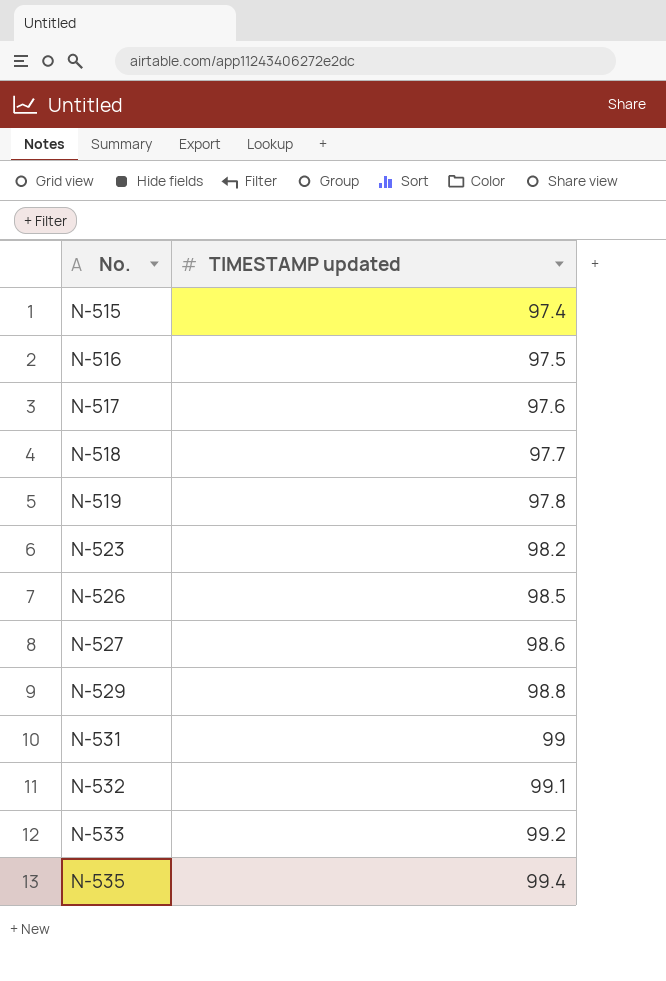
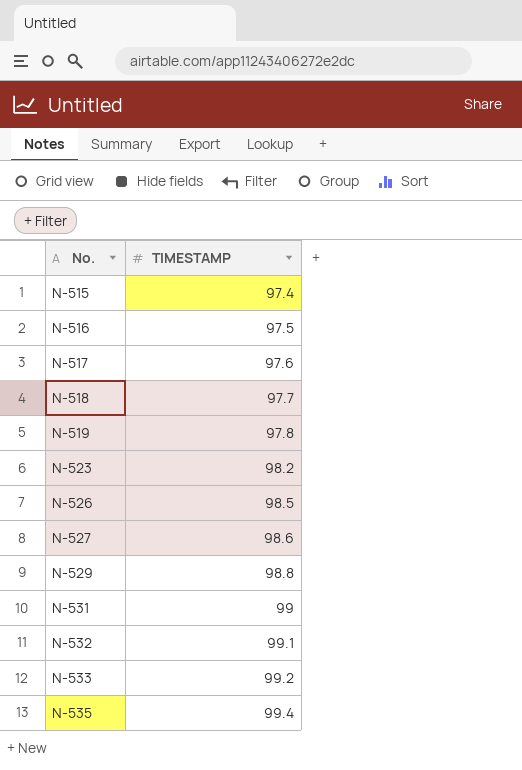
column name: TIMESTAMP updated -> TIMESTAMP

